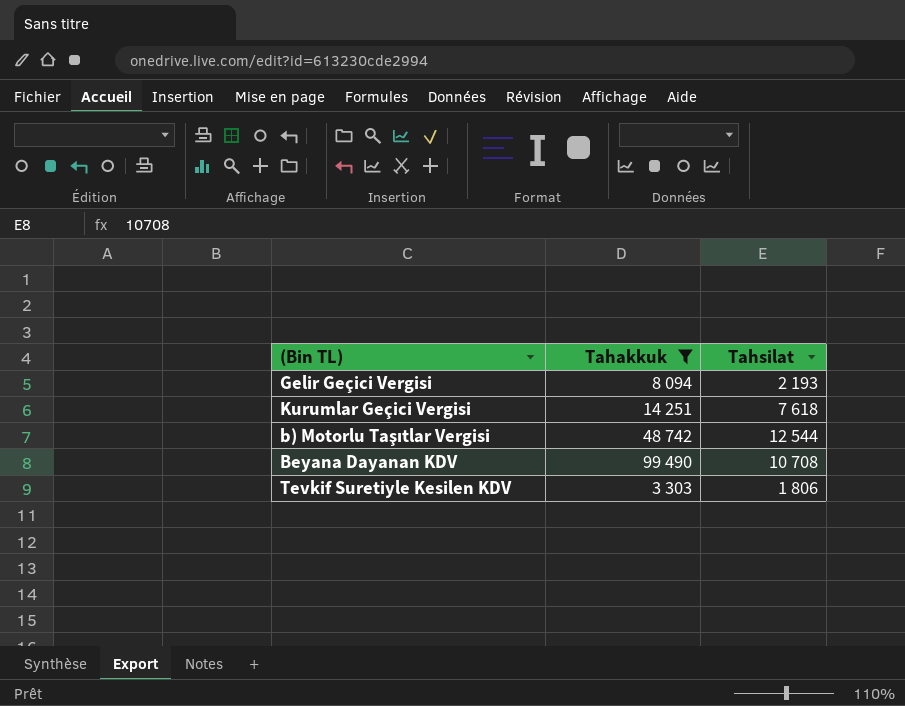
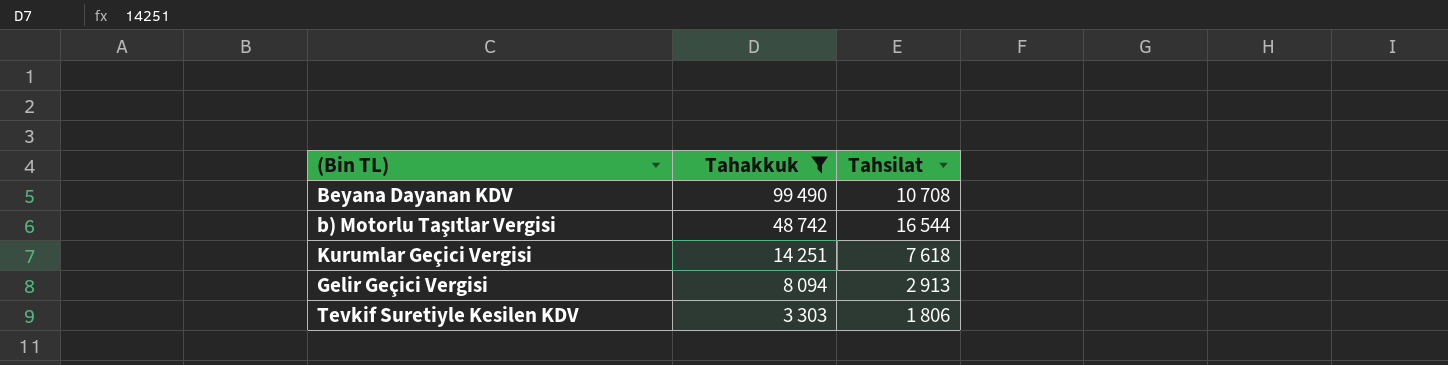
row order: none -> Tahakkuk descending
b) Motorlu Taşıtlar Vergisi | Tahsilat: 12 544 -> 16 544
Gelir Geçici Vergisi | Tahsilat: 2 193 -> 2 913

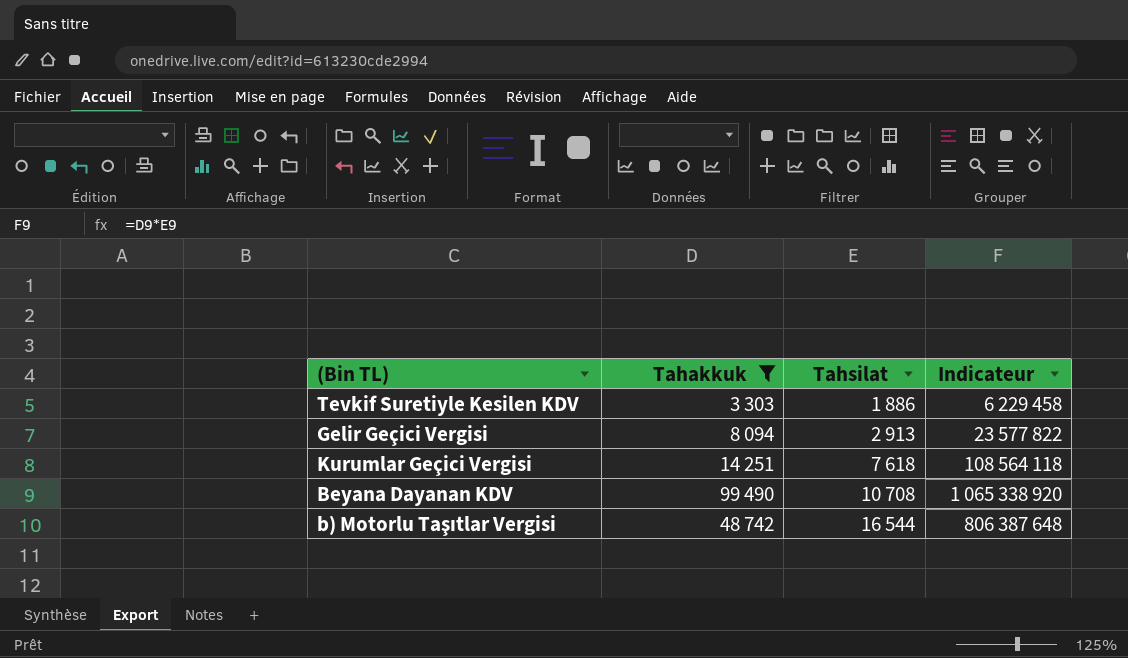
row order: Tahakkuk descending -> Tahsilat ascending
column Indicateur | formula: none -> [Tahakkuk] * [Tahsilat]
Tevkif Suretiyle Kesilen KDV | Tahsilat: 1 806 -> 1 886

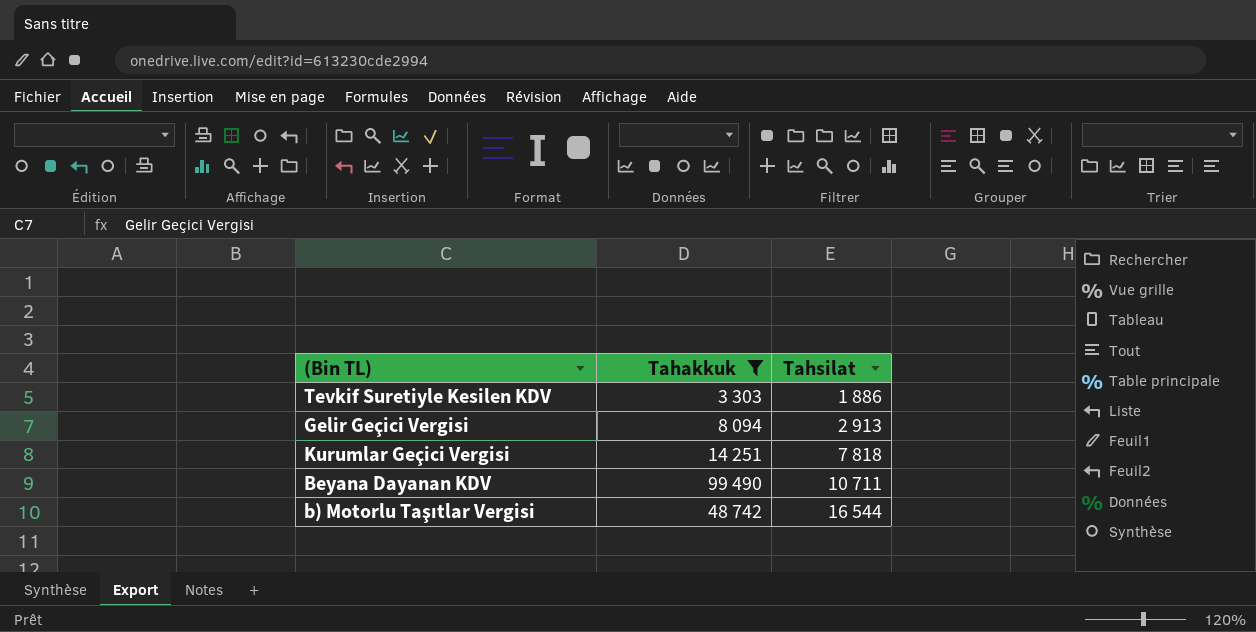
column Indicateur | formula: [Tahakkuk] * [Tahsilat] -> none
Kurumlar Geçici Vergisi | Tahsilat: 7 618 -> 7 818
Beyana Dayanan KDV | Tahsilat: 10 708 -> 10 711

